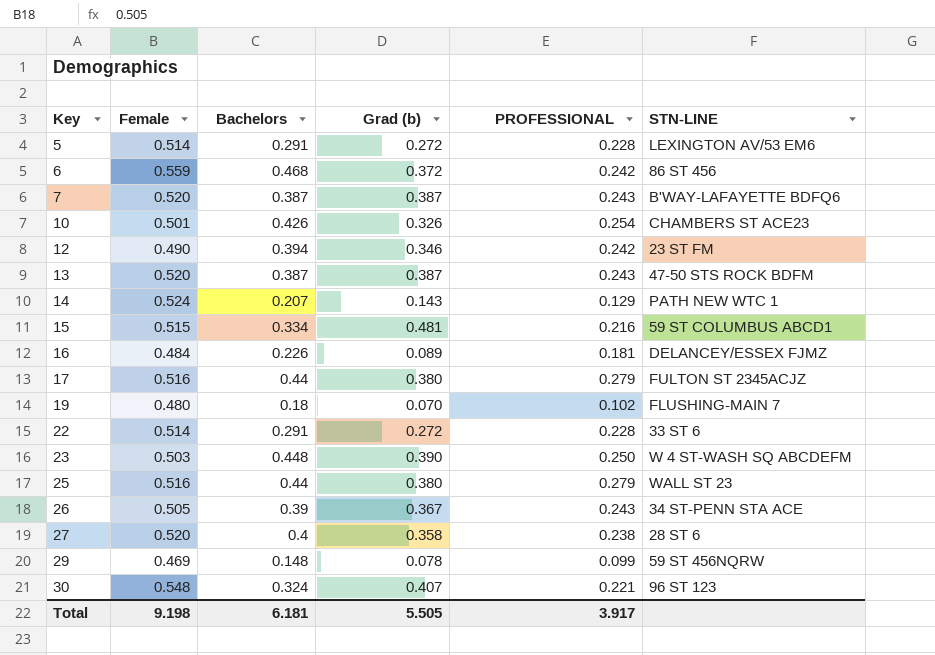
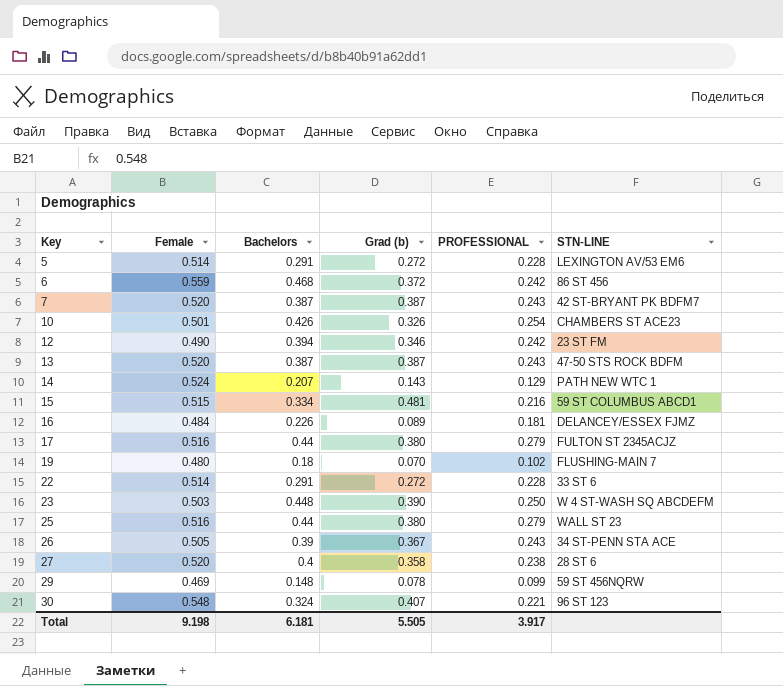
7 | STN-LINE: B'WAY-LAFAYETTE BDFQ6 -> 42 ST-BRYANT PK BDFM7

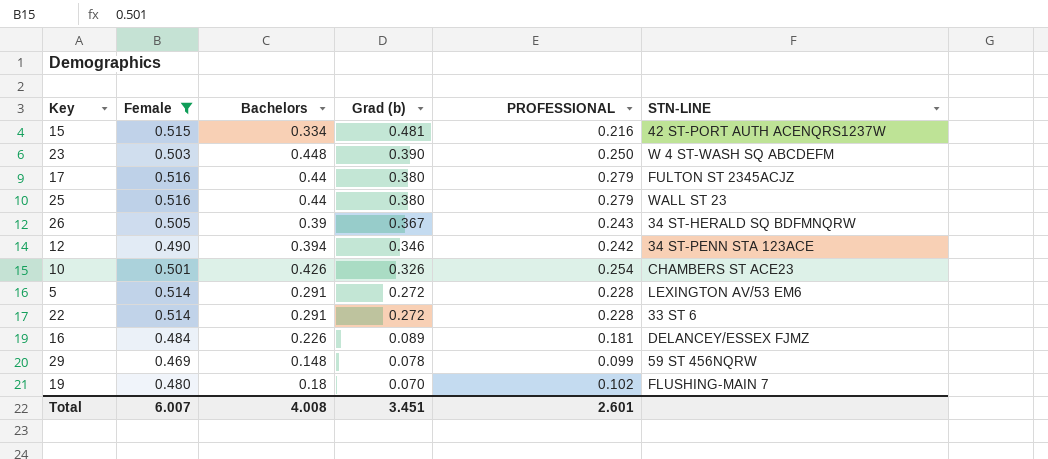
filter: none -> Female <= 0.516
row order: Key ascending -> Grad (b) descending
15 | STN-LINE: 59 ST COLUMBUS ABCD1 -> 42 ST-PORT AUTH ACENQRS1237W
26 | STN-LINE: 34 ST-PENN STA ACE -> 34 ST-HERALD SQ BDFMNQRW
12 | STN-LINE: 23 ST FM -> 34 ST-PENN STA 123ACE
Total | Female: 9.198 -> 6.007
Total | Bachelors: 6.181 -> 4.008
Total | Grad (b): 5.505 -> 3.451
Total | PROFESSIONAL: 3.917 -> 2.601

